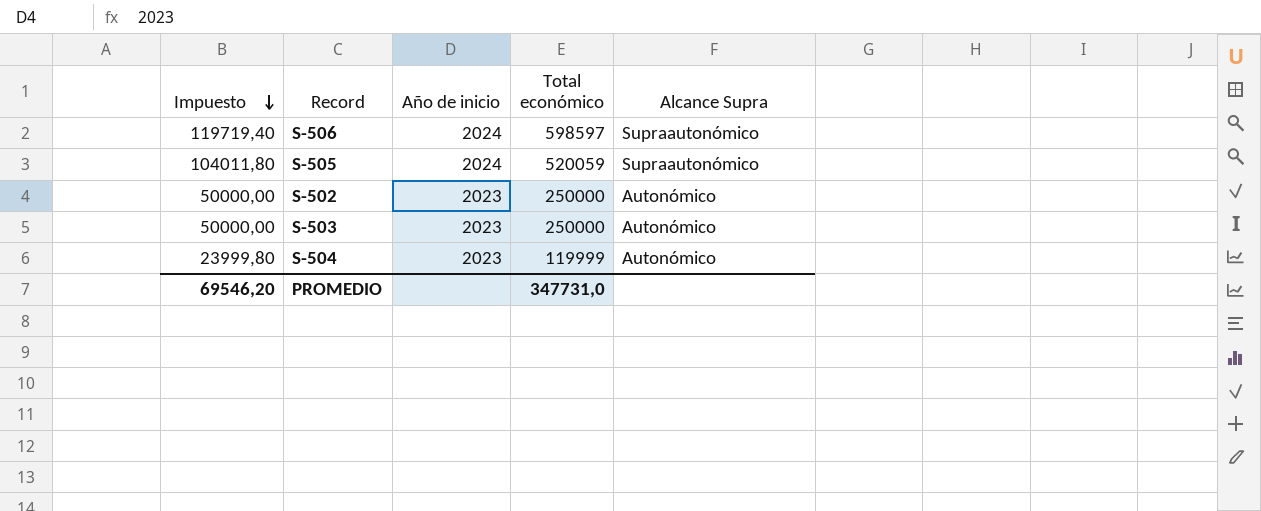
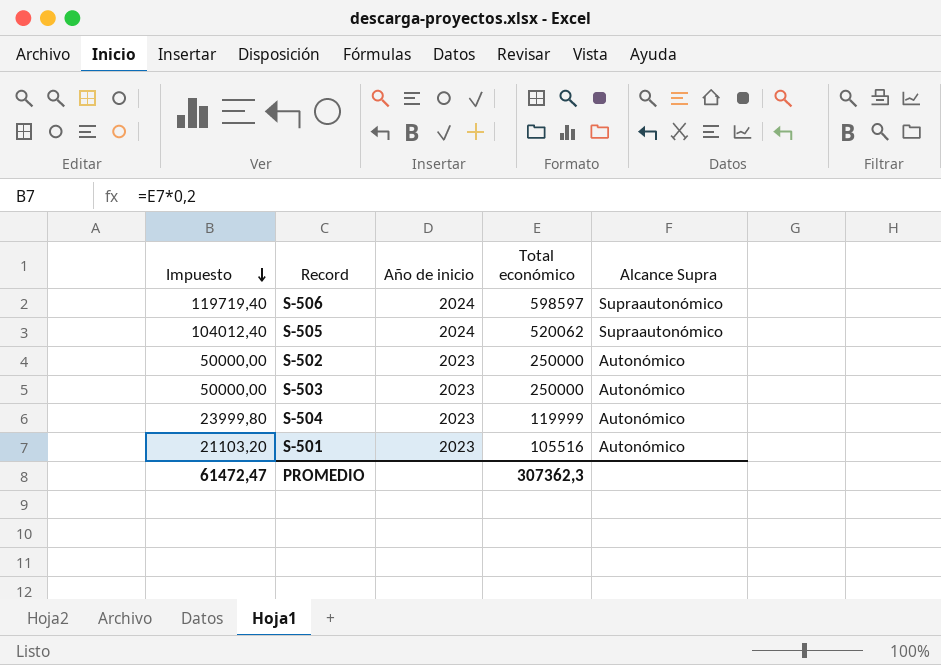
S-505 | Impuesto: 104011,80 -> 104012,40
S-505 | Total económico: 520059 -> 520062
row S-501: none -> 21103,20 | 2023 | 105516 | Autonómico
PROMEDIO | Impuesto: 69546,20 -> 61472,47
PROMEDIO | Total económico: 347731,0 -> 307362,3

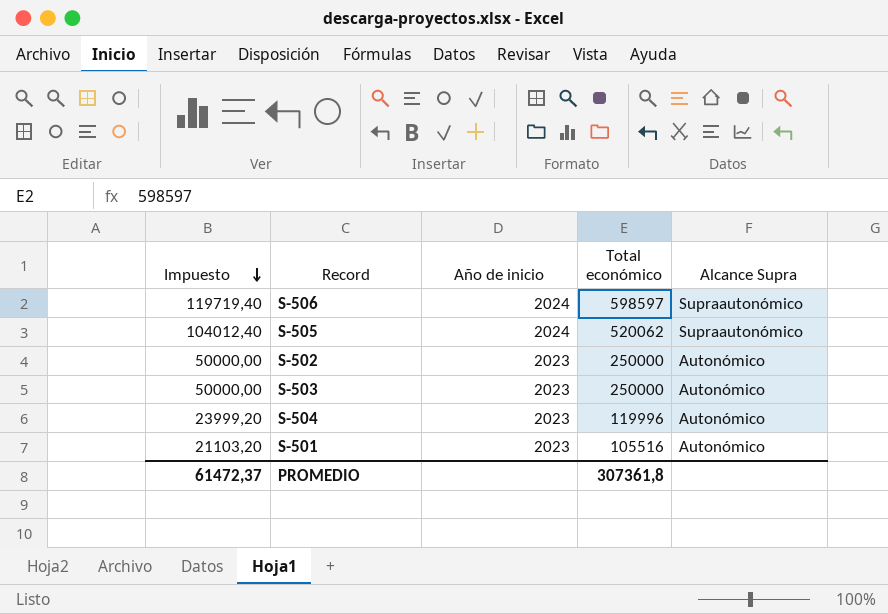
S-504 | Impuesto: 23999,80 -> 23999,20
S-504 | Total económico: 119999 -> 119996
PROMEDIO | Impuesto: 61472,47 -> 61472,37
PROMEDIO | Total económico: 307362,3 -> 307361,8

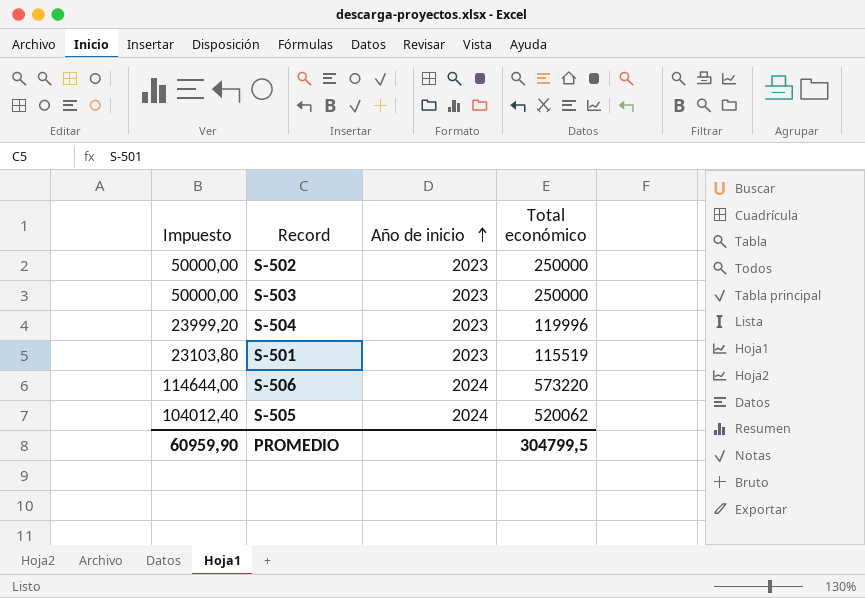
row order: Impuesto descending -> Año de inicio ascending
column Alcance Supra | position: 5 -> none
S-501 | Impuesto: 21103,20 -> 23103,80
S-501 | Total económico: 105516 -> 115519
S-506 | Impuesto: 119719,40 -> 114644,00
S-506 | Total económico: 598597 -> 573220
PROMEDIO | Impuesto: 61472,37 -> 60959,90
PROMEDIO | Total económico: 307361,8 -> 304799,5

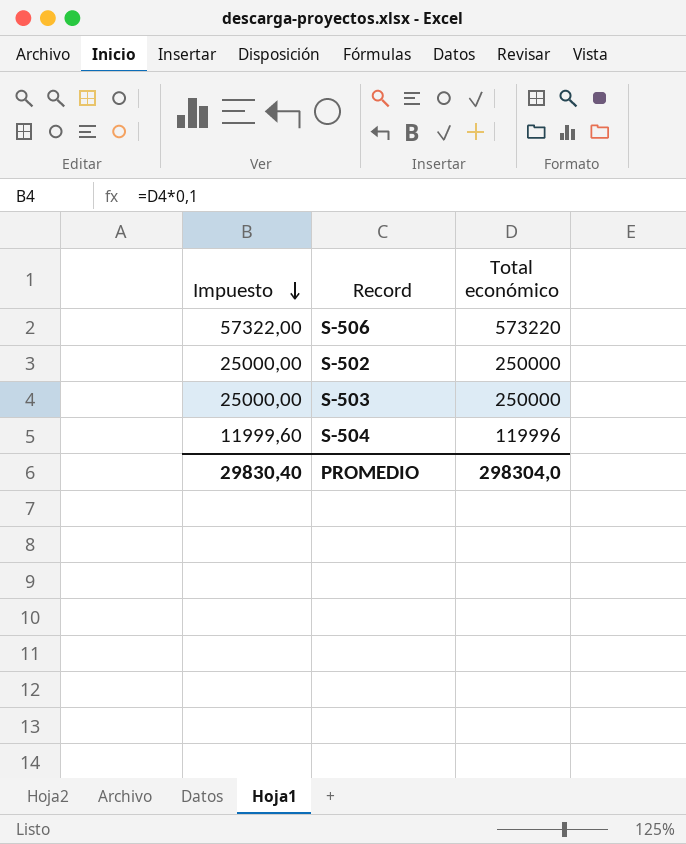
row order: Año de inicio ascending -> Impuesto descending
column Año de inicio | position: 3 -> none
column Impuesto | formula: [Total económico] * 0,2 -> [Total económico] * 0,1
row S-501: 23103,80 | 2023 | 115519 -> none
row S-505: 104012,40 | 2024 | 520062 -> none
PROMEDIO | Impuesto: 60959,90 -> 29830,40
PROMEDIO | Total económico: 304799,5 -> 298304,0

